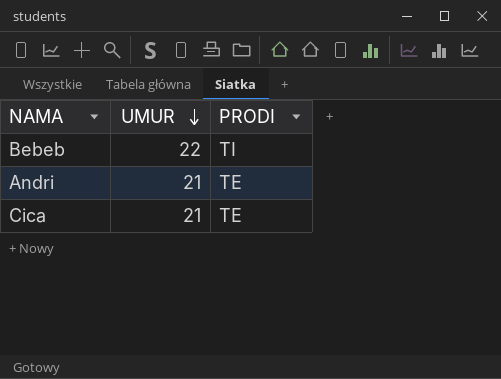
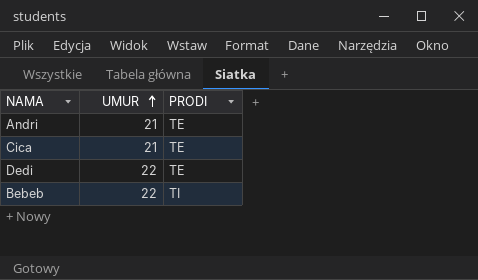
row order: UMUR descending -> UMUR ascending
row Dedi: none -> 22 | TE

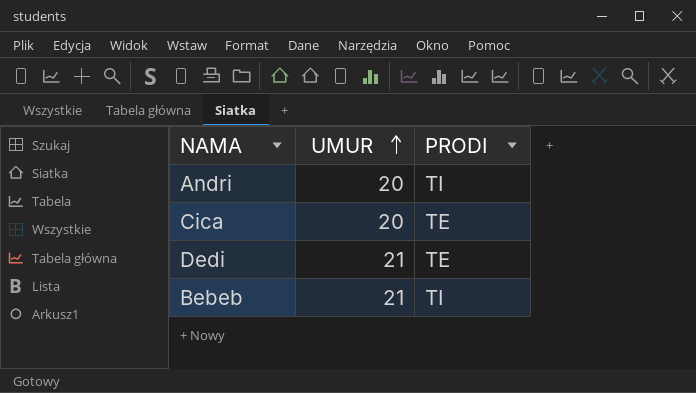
Andri | UMUR: 21 -> 20
Andri | PRODI: TE -> TI
Cica | UMUR: 21 -> 20
Dedi | UMUR: 22 -> 21
Bebeb | UMUR: 22 -> 21

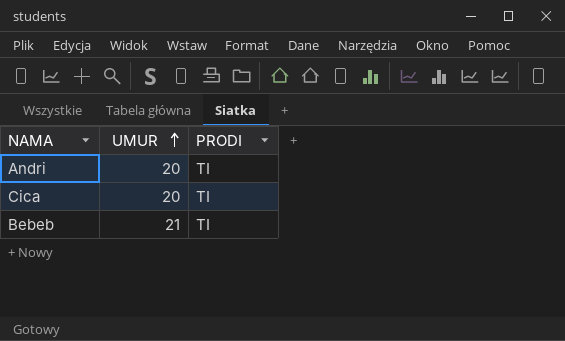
row Dedi: 21 | TE -> none
Cica | PRODI: TE -> TI

